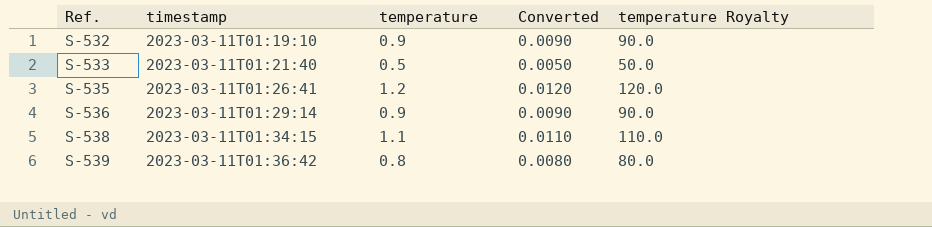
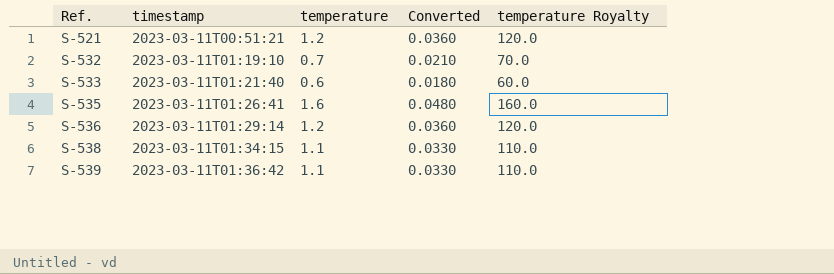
column Converted | formula: [temperature] * 0.01 -> [temperature] * 0.03
row S-521: none -> 2023-03-11T00:51:21 | 1.2 | 0.0360 | 120.0
S-532 | temperature: 0.9 -> 0.7
S-532 | temperature Royalty: 90.0 -> 70.0
S-533 | temperature: 0.5 -> 0.6
S-533 | temperature Royalty: 50.0 -> 60.0
S-535 | temperature: 1.2 -> 1.6
S-535 | temperature Royalty: 120.0 -> 160.0
S-536 | temperature: 0.9 -> 1.2
S-536 | temperature Royalty: 90.0 -> 120.0
S-539 | temperature: 0.8 -> 1.1
S-539 | temperature Royalty: 80.0 -> 110.0

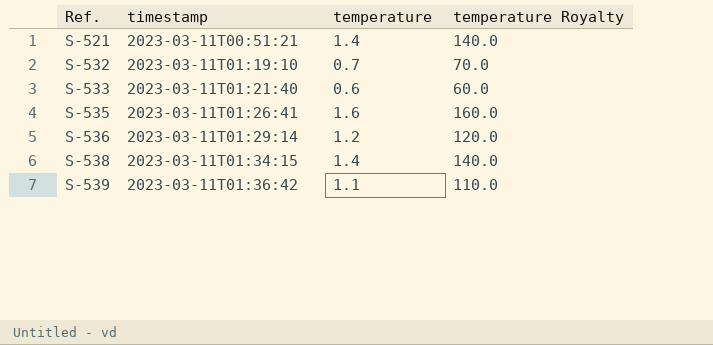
column Converted | formula: [temperature] * 0.03 -> none
S-521 | temperature: 1.2 -> 1.4
S-521 | temperature Royalty: 120.0 -> 140.0
S-538 | temperature: 1.1 -> 1.4
S-538 | temperature Royalty: 110.0 -> 140.0

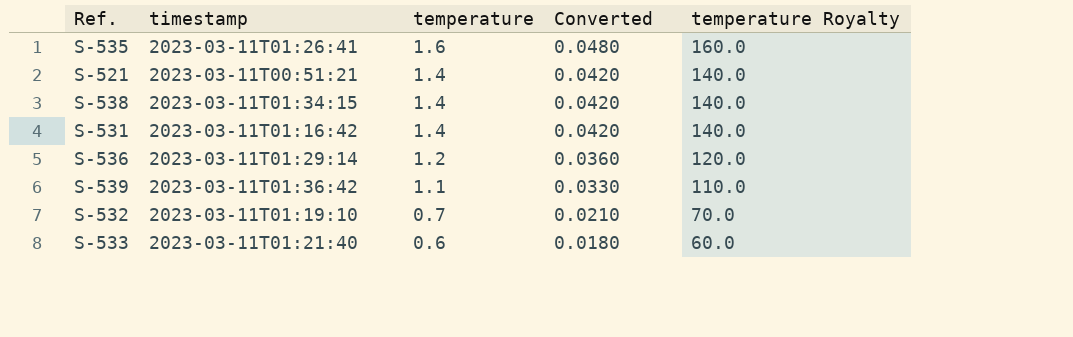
row order: Ref. ascending -> temperature descending
column Converted | formula: none -> [temperature] * 0.03
row S-531: none -> 2023-03-11T01:16:42 | 1.4 | 0.0420 | 140.0

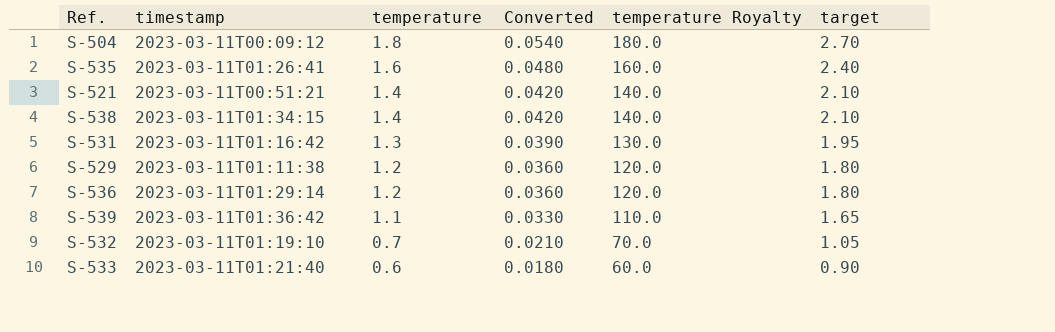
column target | formula: none -> [temperature] * 1.5
row S-504: none -> 2023-03-11T00:09:12 | 1.8 | 0.0540 | 180.0 | 2.70
S-531 | temperature: 1.4 -> 1.3
S-531 | Converted: 0.0420 -> 0.0390
S-531 | temperature Royalty: 140.0 -> 130.0
row S-529: none -> 2023-03-11T01:11:38 | 1.2 | 0.0360 | 120.0 | 1.80

